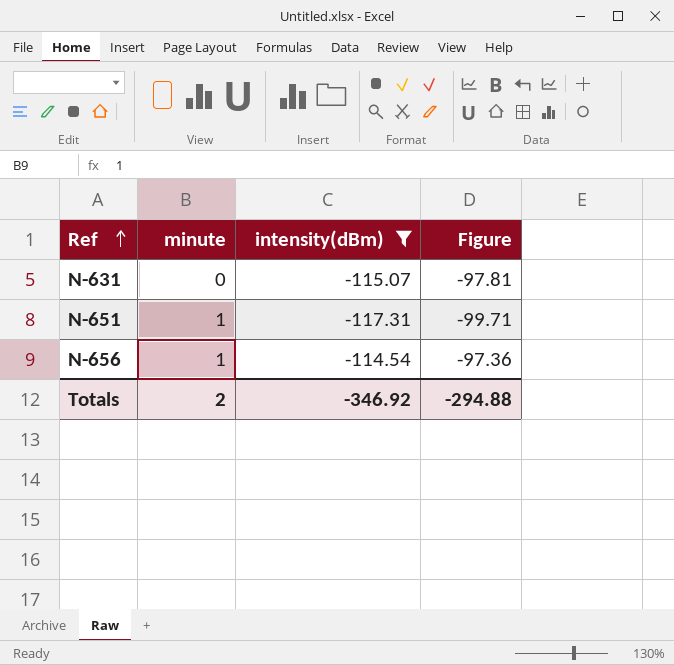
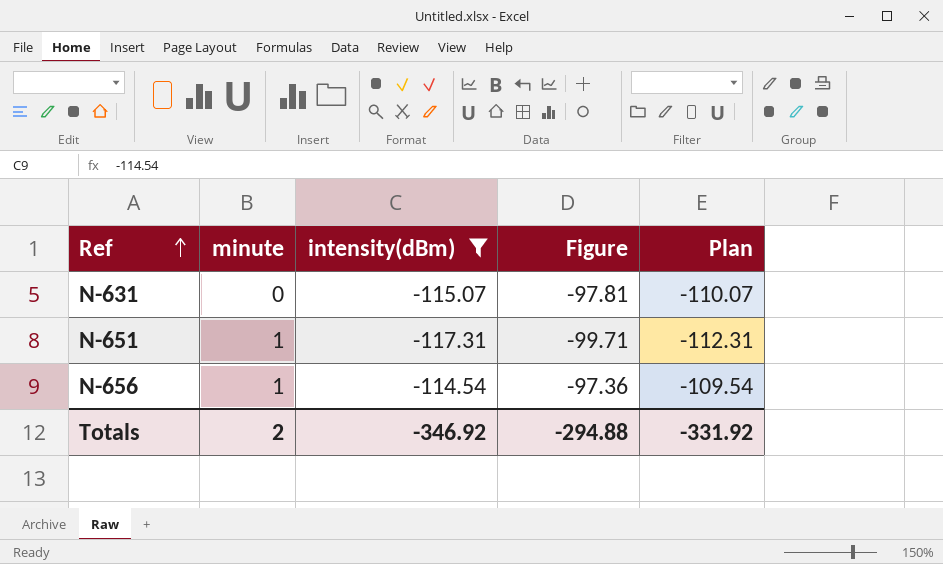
column Plan | formula: none -> [intensity(dBm)] + 5

